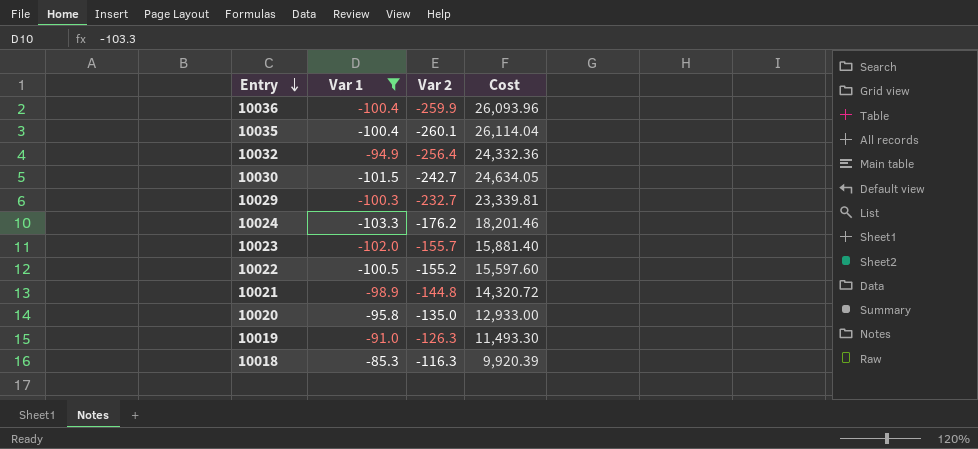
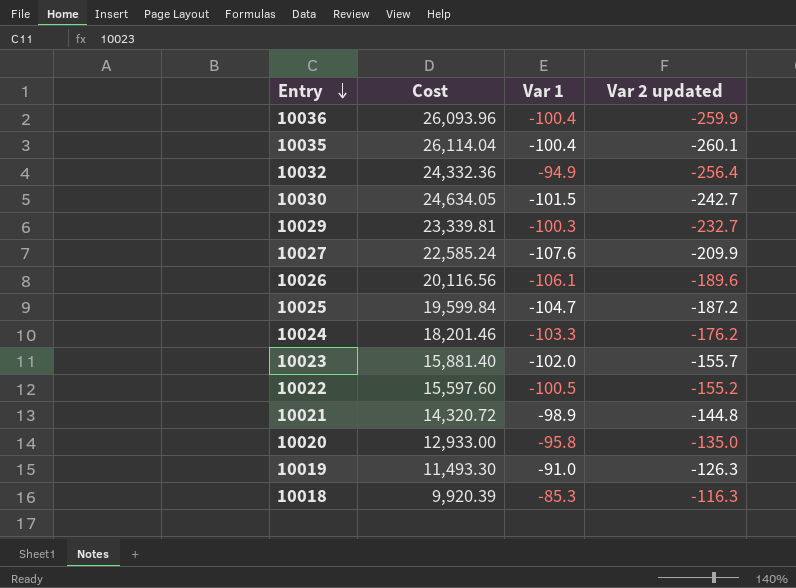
filter: Var 1 >= -103.3 -> none
column Cost | position: 4 -> 2
column name: Var 2 -> Var 2 updated

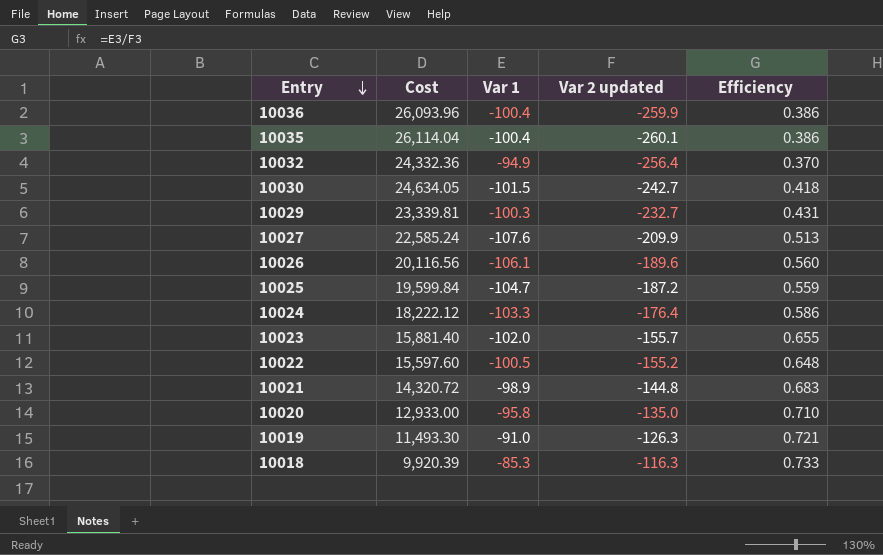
column Efficiency | formula: none -> [Var 1] / [Var 2 updated]
10024 | Cost: 18,201.46 -> 18,222.12
10024 | Var 2 updated: -176.2 -> -176.4

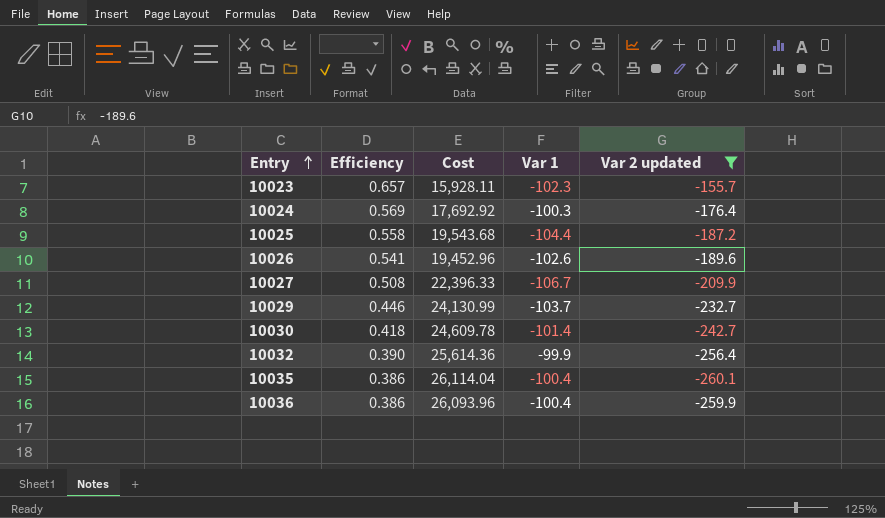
filter: none -> Var 2 updated <= -155.7
row order: Entry descending -> Entry ascending
column Efficiency | position: 5 -> 2
10023 | Efficiency: 0.655 -> 0.657
10023 | Cost: 15,881.40 -> 15,928.11
10023 | Var 1: -102.0 -> -102.3
10024 | Efficiency: 0.586 -> 0.569
10024 | Cost: 18,222.12 -> 17,692.92
10024 | Var 1: -103.3 -> -100.3
10025 | Efficiency: 0.559 -> 0.558
10025 | Cost: 19,599.84 -> 19,543.68
10025 | Var 1: -104.7 -> -104.4
10026 | Efficiency: 0.560 -> 0.541
10026 | Cost: 20,116.56 -> 19,452.96
10026 | Var 1: -106.1 -> -102.6
10027 | Efficiency: 0.513 -> 0.508
10027 | Cost: 22,585.24 -> 22,396.33
10027 | Var 1: -107.6 -> -106.7
10029 | Efficiency: 0.431 -> 0.446
10029 | Cost: 23,339.81 -> 24,130.99
10029 | Var 1: -100.3 -> -103.7
10030 | Cost: 24,634.05 -> 24,609.78
10030 | Var 1: -101.5 -> -101.4
10032 | Efficiency: 0.370 -> 0.390
10032 | Cost: 24,332.36 -> 25,614.36
10032 | Var 1: -94.9 -> -99.9

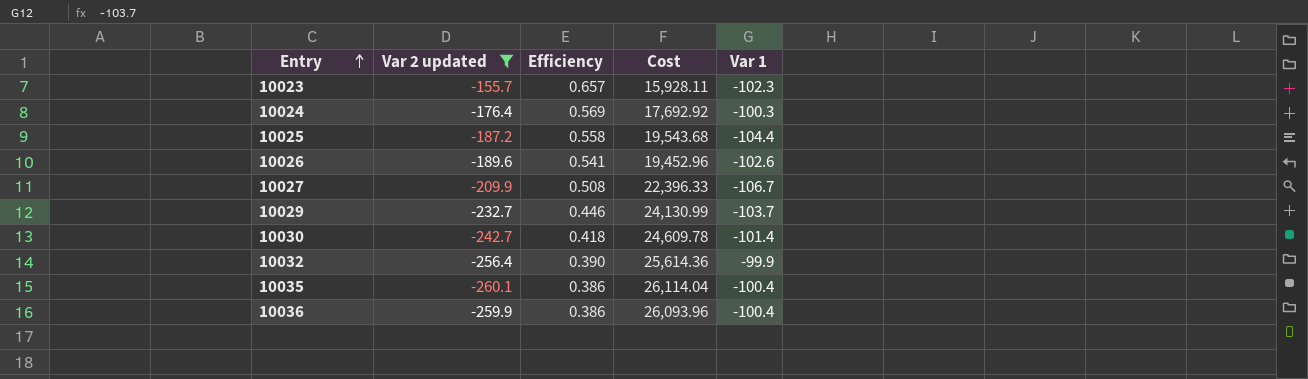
column Var 2 updated | position: 5 -> 2

